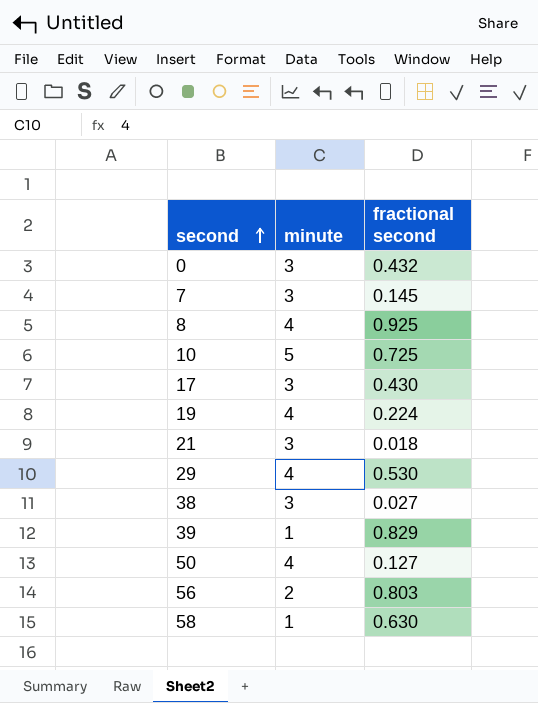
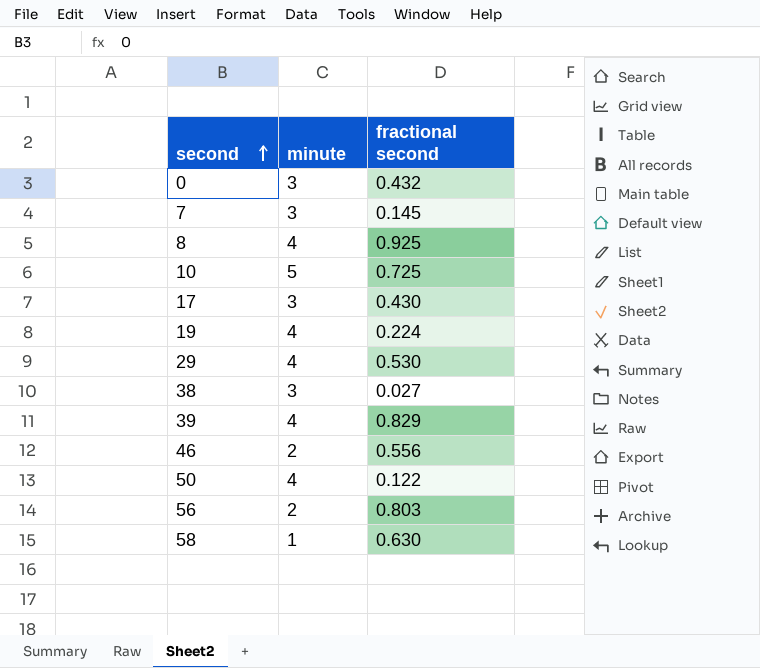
row 21: 3 | 0.018 -> none
39 | minute: 1 -> 4
row 46: none -> 2 | 0.556
50 | fractional second: 0.127 -> 0.122

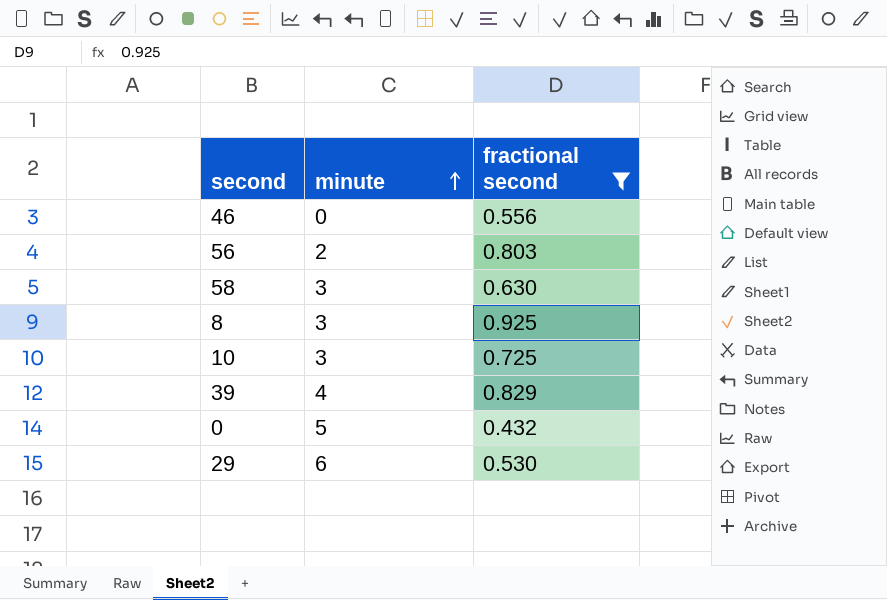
filter: none -> fractional second >= 0.432
row order: second ascending -> minute ascending
46 | minute: 2 -> 0
58 | minute: 1 -> 3
8 | minute: 4 -> 3
10 | minute: 5 -> 3
0 | minute: 3 -> 5
29 | minute: 4 -> 6

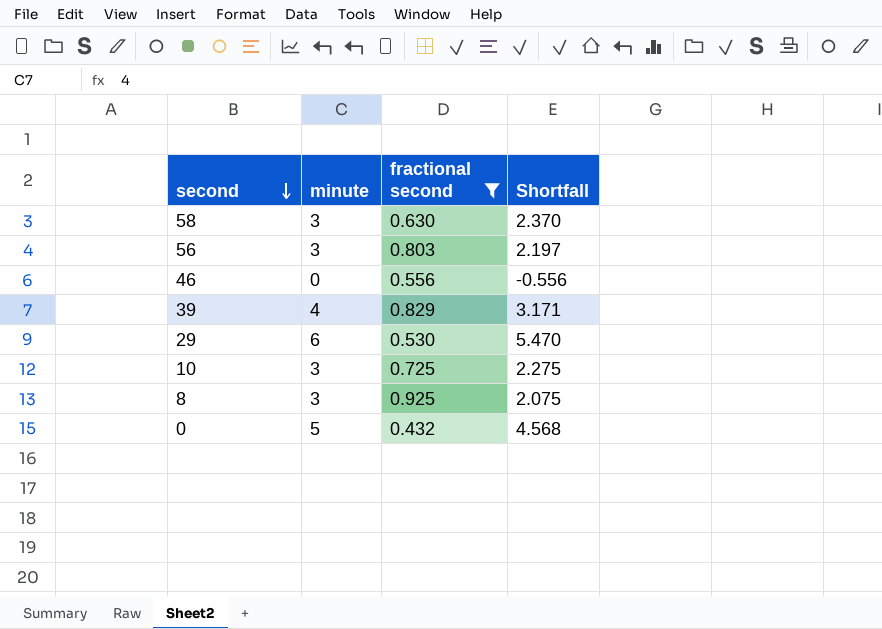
row order: minute ascending -> second descending
column Shortfall | formula: none -> [minute] - [fractional second]
56 | minute: 2 -> 3

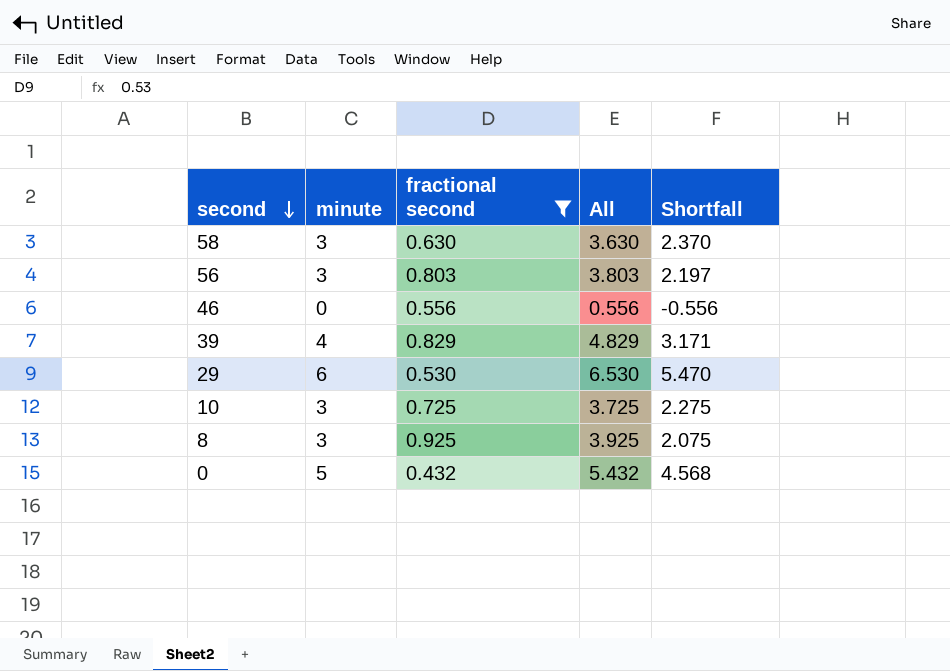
column All | formula: none -> [minute] + [fractional second]

